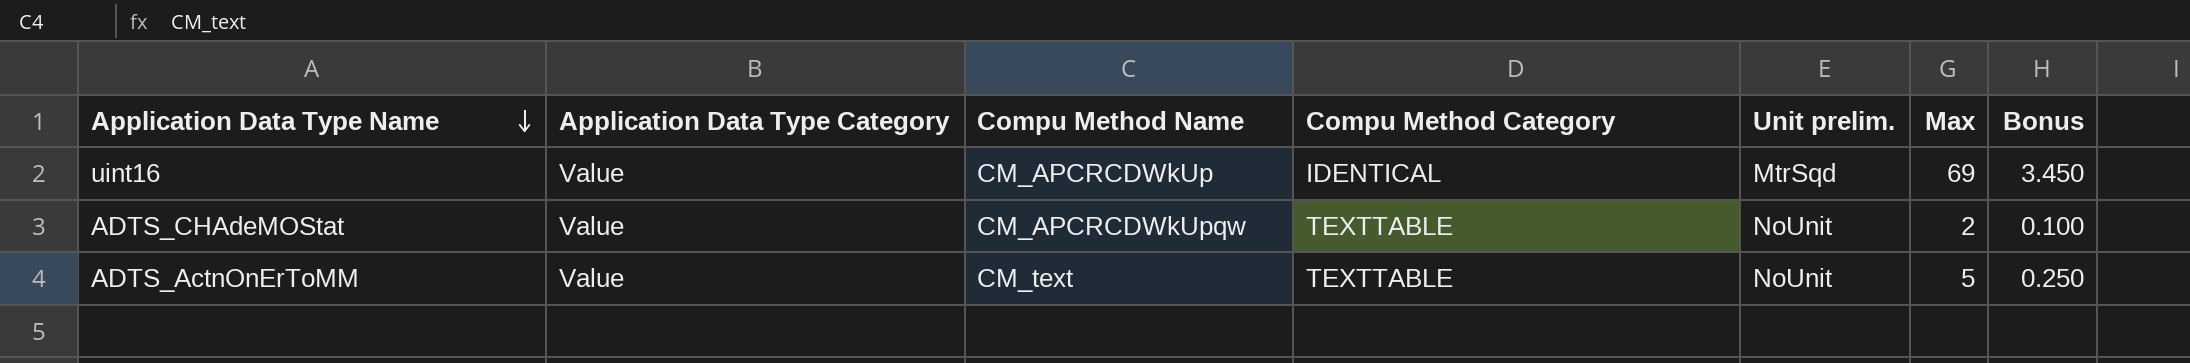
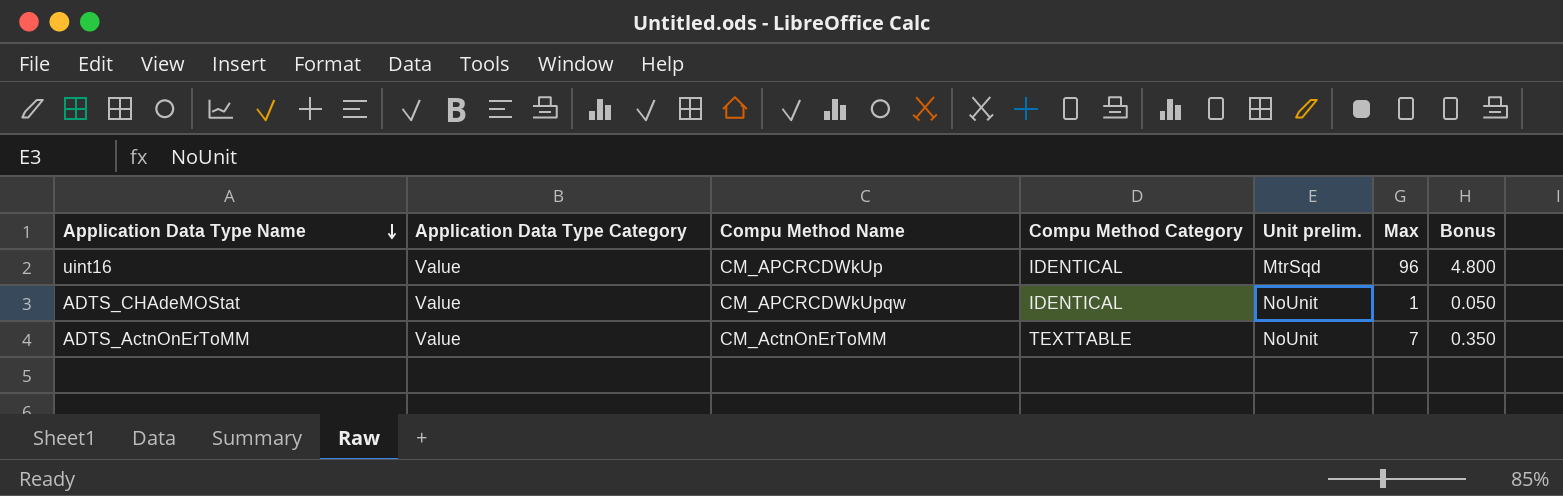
uint16 | Max: 69 -> 96
uint16 | Bonus: 3.450 -> 4.800
ADTS_CHAdeMOStat | Compu Method Category: TEXTTABLE -> IDENTICAL
ADTS_CHAdeMOStat | Max: 2 -> 1
ADTS_CHAdeMOStat | Bonus: 0.100 -> 0.050
ADTS_ActnOnErToMM | Compu Method Name: CM_text -> CM_ActnOnErToMM
ADTS_ActnOnErToMM | Max: 5 -> 7
ADTS_ActnOnErToMM | Bonus: 0.250 -> 0.350

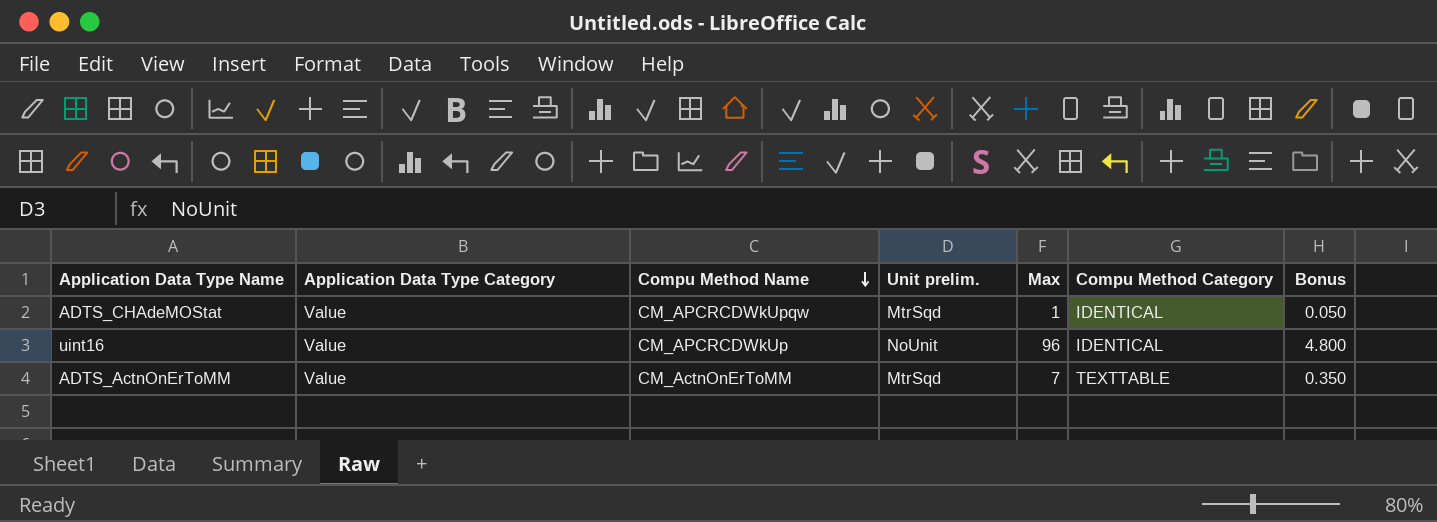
row order: Application Data Type Name descending -> Compu Method Name descending
column Compu Method Category | position: 4 -> 6
ADTS_CHAdeMOStat | Unit prelim.: NoUnit -> MtrSqd
uint16 | Unit prelim.: MtrSqd -> NoUnit
ADTS_ActnOnErToMM | Unit prelim.: NoUnit -> MtrSqd

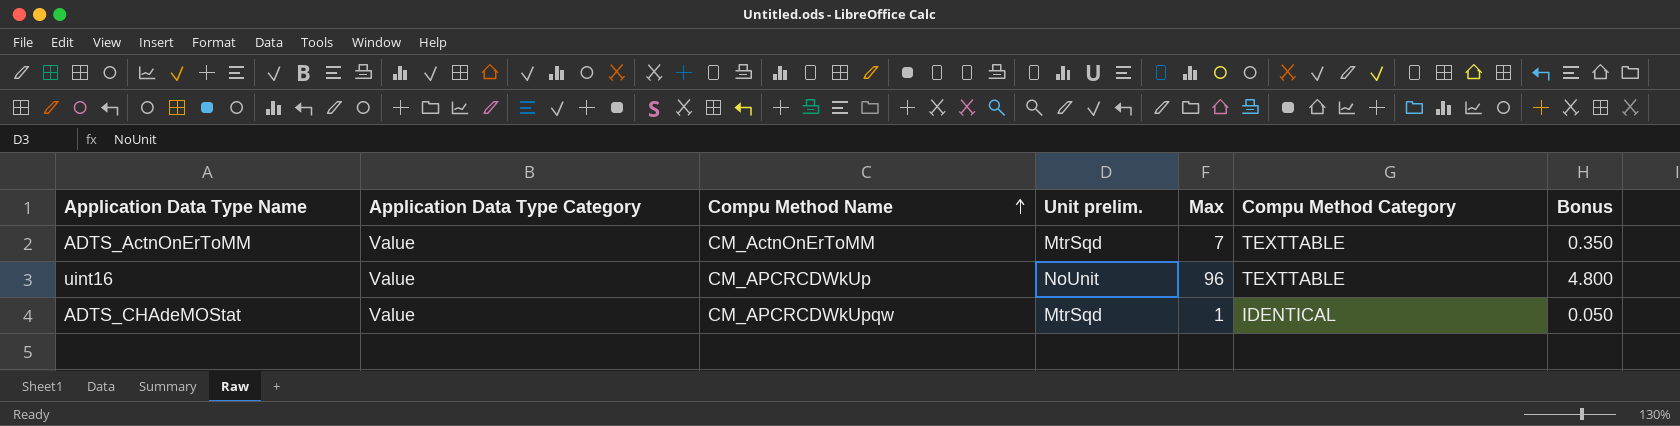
row order: Compu Method Name descending -> Compu Method Name ascending
uint16 | Compu Method Category: IDENTICAL -> TEXTTABLE

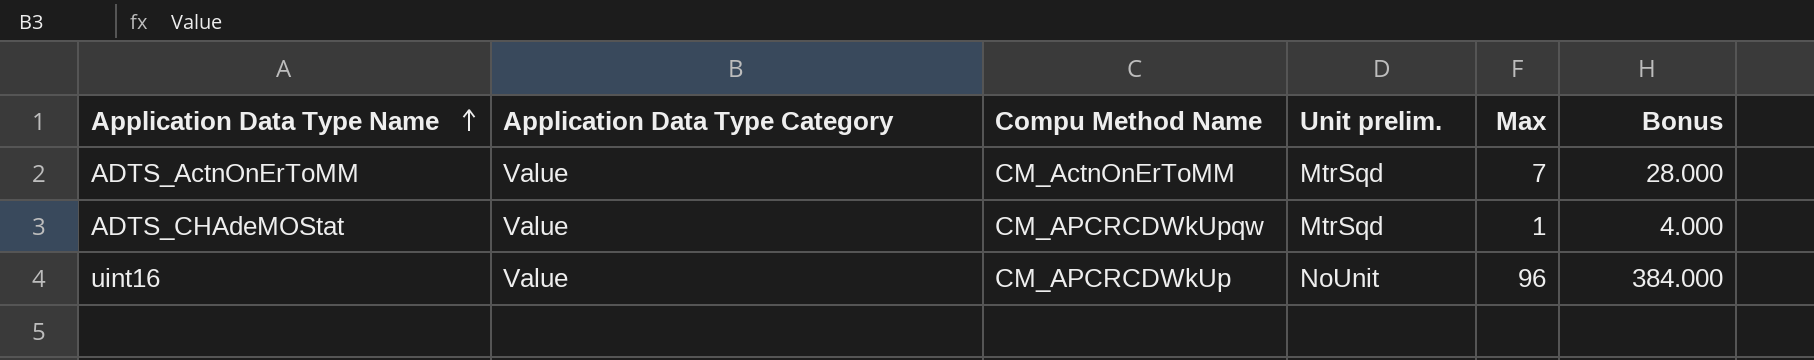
row order: Compu Method Name ascending -> Application Data Type Name ascending
column Compu Method Category | position: 6 -> none
column Bonus | formula: [Max] * 0.05 -> [Max] * 4

